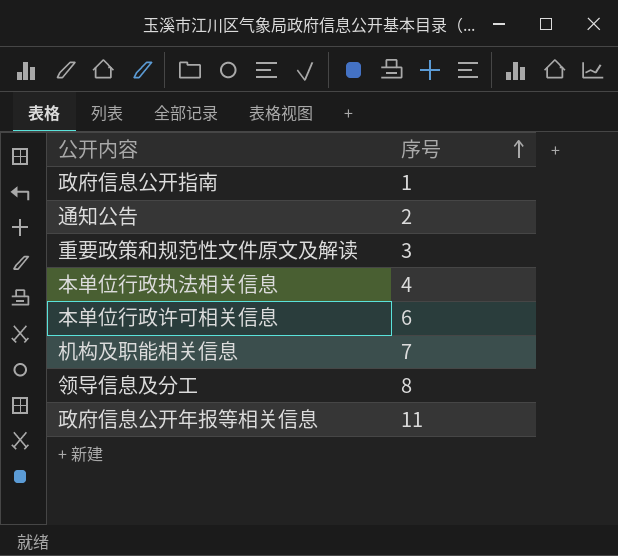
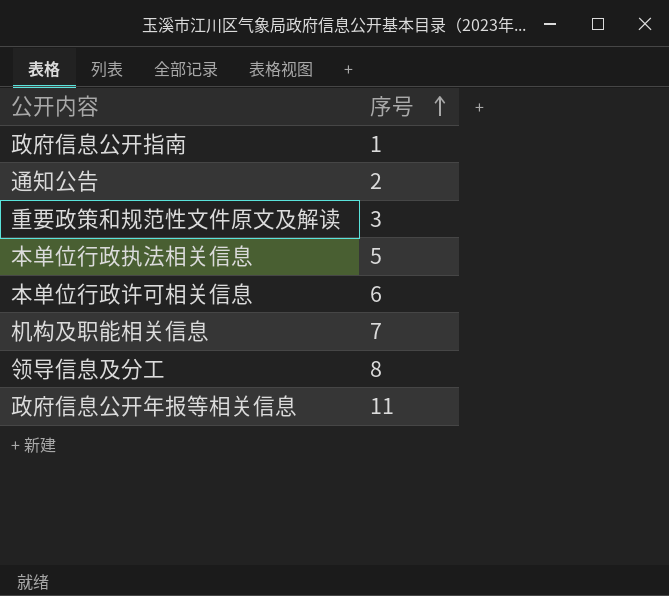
本单位行政执法相关信息 | 序号: 4 -> 5

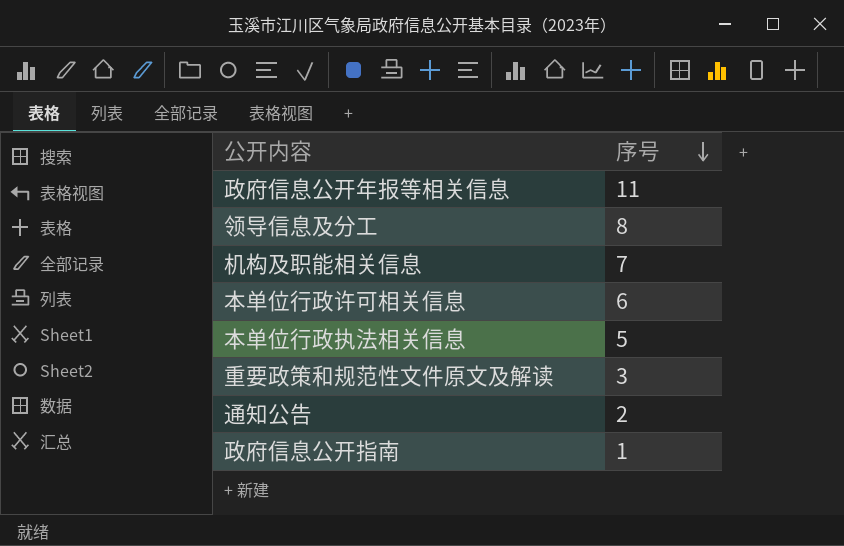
row order: 序号 ascending -> 序号 descending

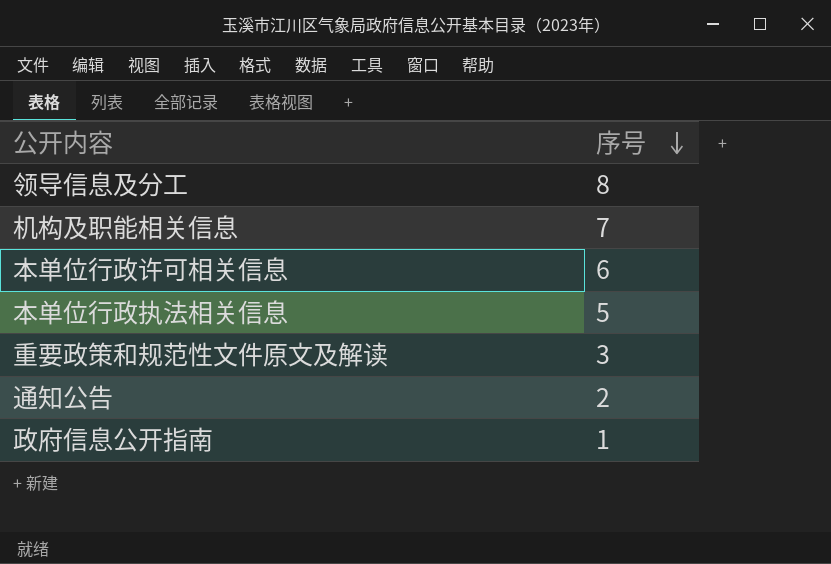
row 政府信息公开年报等相关信息: 11 -> none

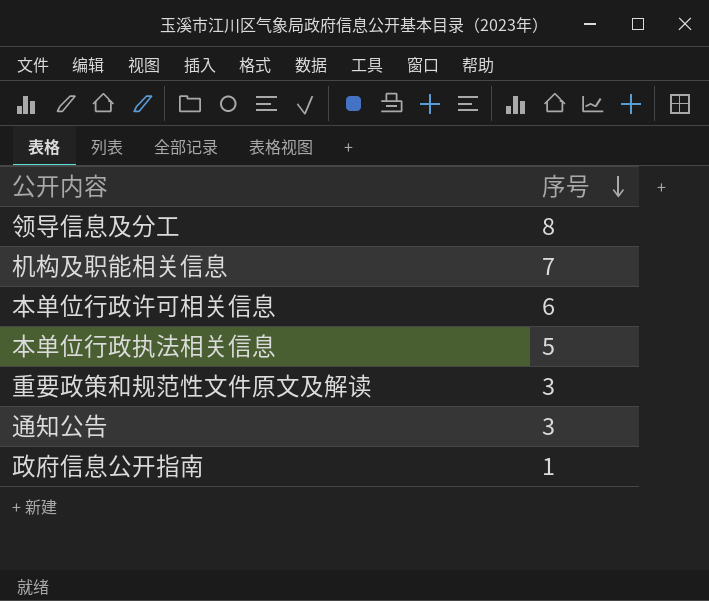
通知公告 | 序号: 2 -> 3

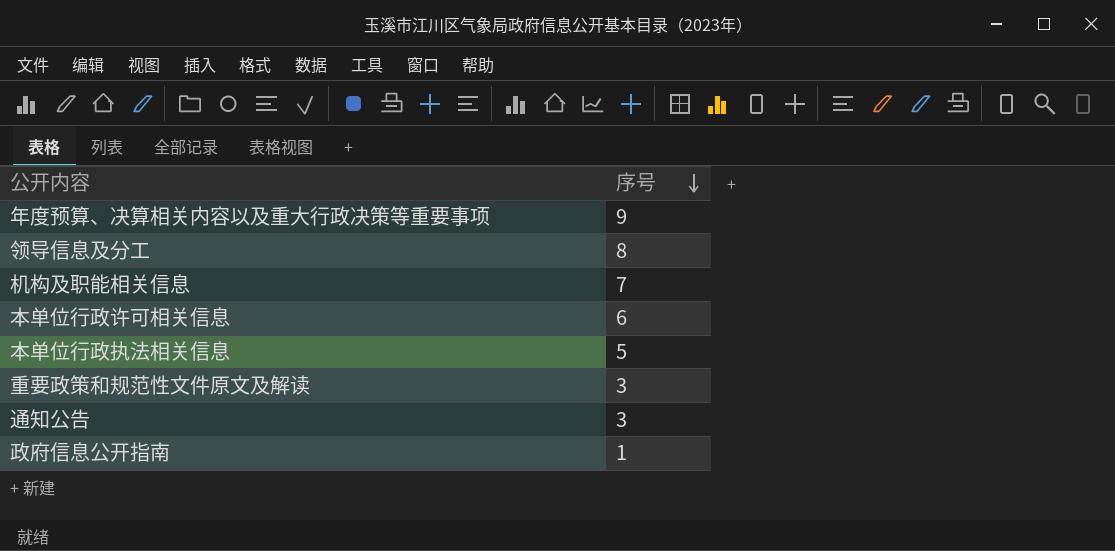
row 年度预算、决算相关内容以及重大行政决策等重要事项: none -> 9

